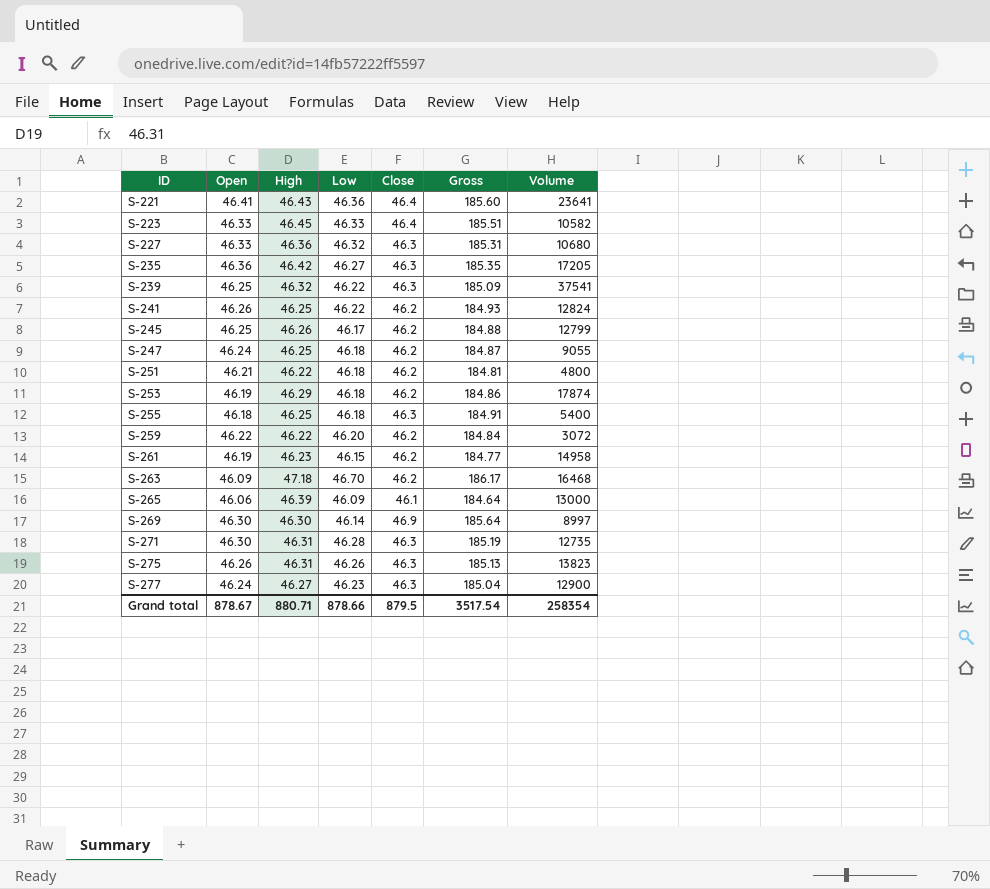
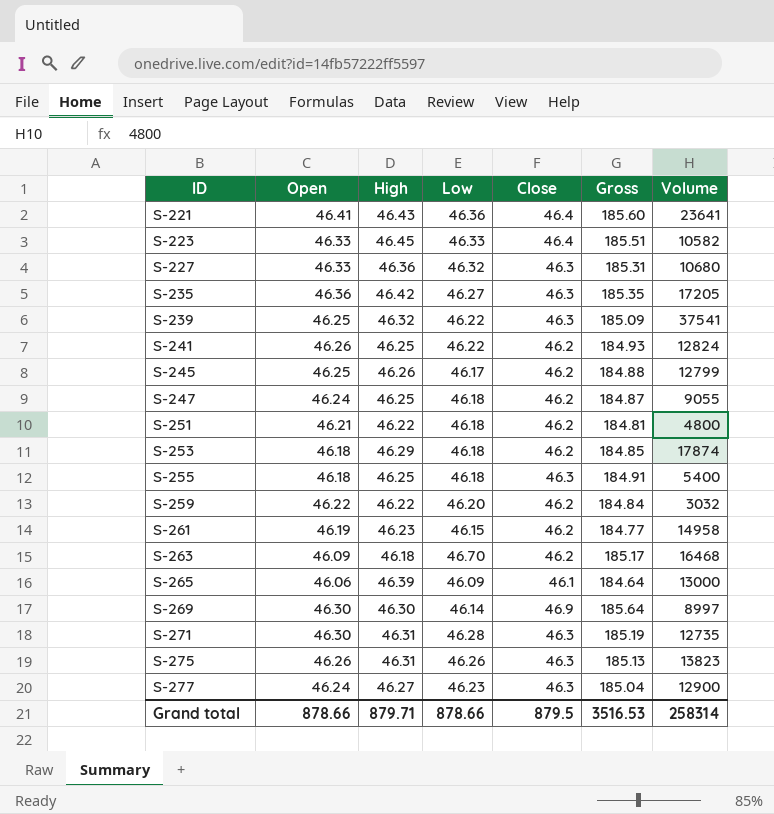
S-253 | Open: 46.19 -> 46.18
S-253 | Gross: 184.86 -> 184.85
S-259 | Volume: 3072 -> 3032
S-263 | High: 47.18 -> 46.18
S-263 | Gross: 186.17 -> 185.17
Grand total | Open: 878.67 -> 878.66
Grand total | High: 880.71 -> 879.71
Grand total | Gross: 3517.54 -> 3516.53
Grand total | Volume: 258354 -> 258314

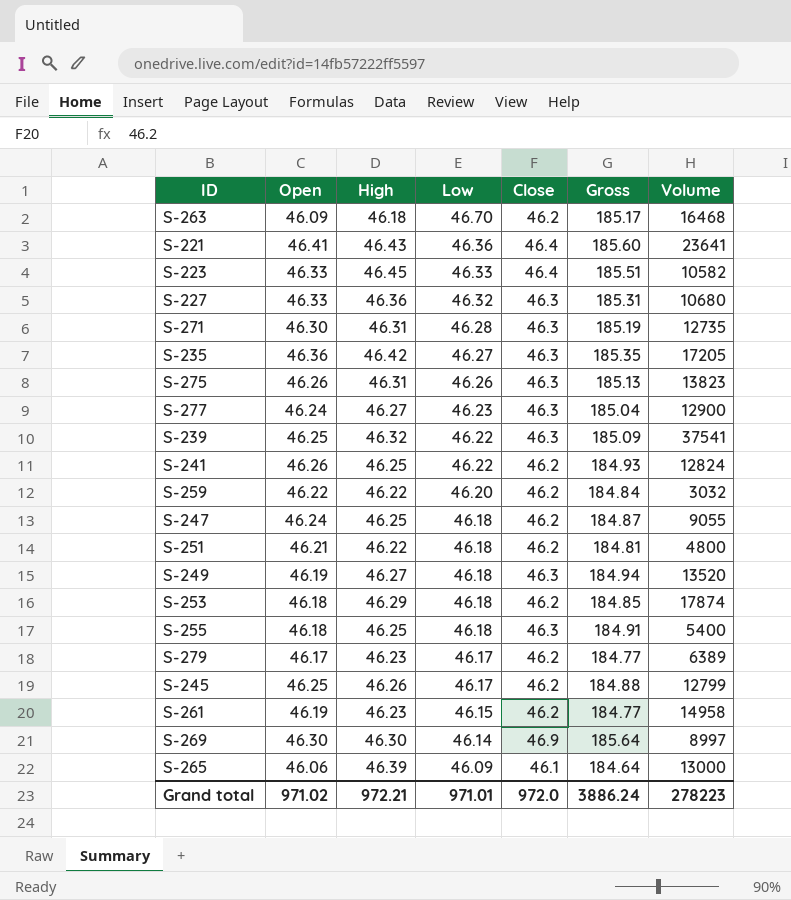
row order: ID ascending -> Low descending
row S-249: none -> 46.19 | 46.27 | 46.18 | 46.3 | 184.94 | 13520
row S-279: none -> 46.17 | 46.23 | 46.17 | 46.2 | 184.77 | 6389
Grand total | Open: 878.66 -> 971.02
Grand total | High: 879.71 -> 972.21
Grand total | Low: 878.66 -> 971.01
Grand total | Close: 879.5 -> 972.0
Grand total | Gross: 3516.53 -> 3886.24
Grand total | Volume: 258314 -> 278223

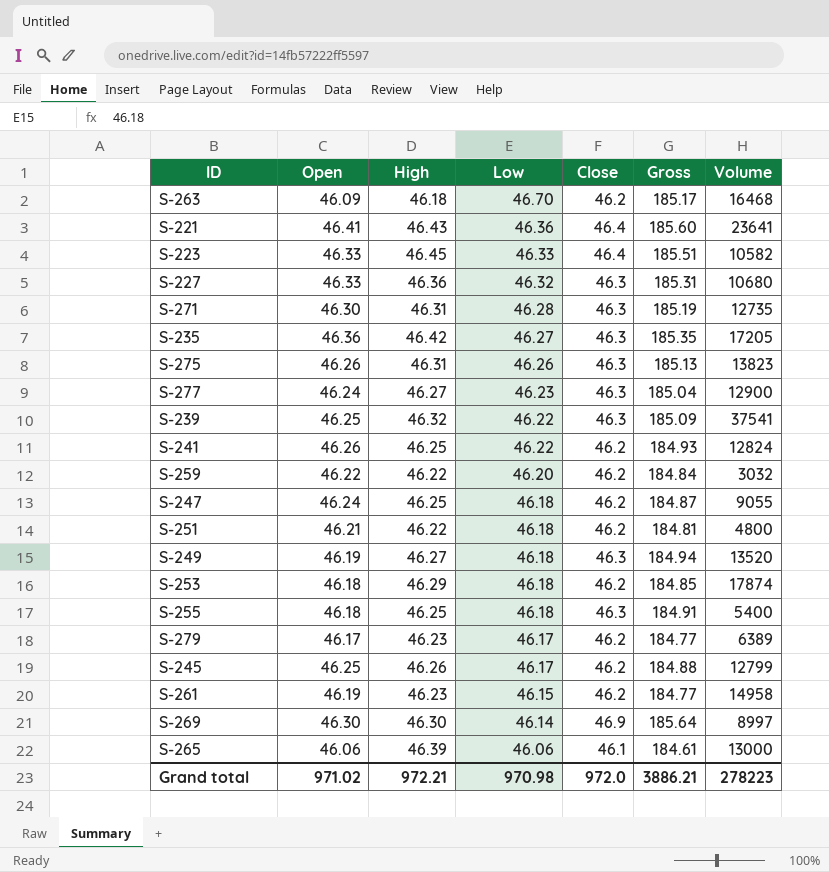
S-265 | Low: 46.09 -> 46.06
S-265 | Gross: 184.64 -> 184.61
Grand total | Low: 971.01 -> 970.98
Grand total | Gross: 3886.24 -> 3886.21

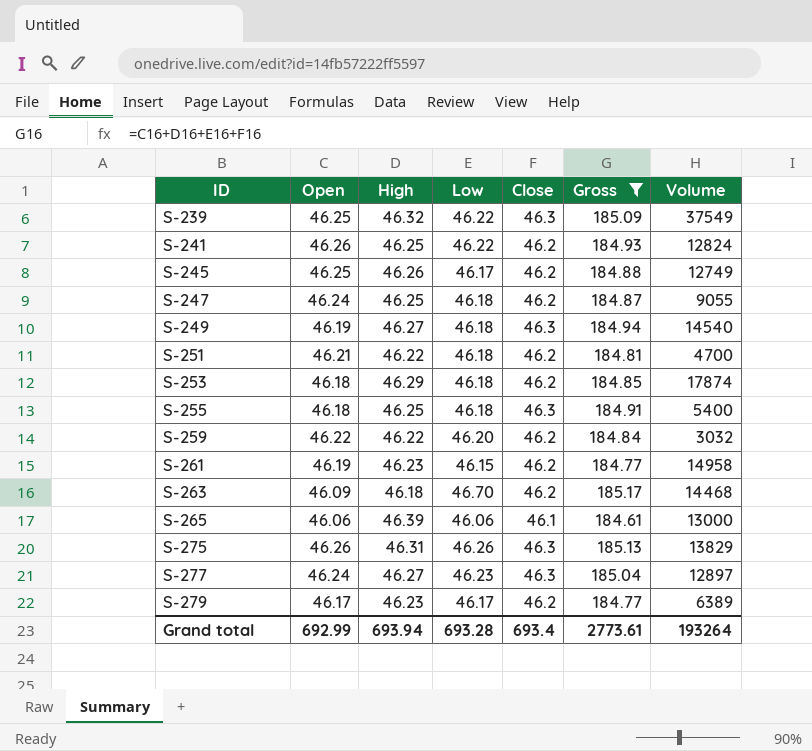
filter: none -> Gross <= 185.17
row order: Low descending -> ID ascending
S-239 | Volume: 37541 -> 37549
S-245 | Volume: 12799 -> 12749
S-249 | Volume: 13520 -> 14540
S-251 | Volume: 4800 -> 4700
S-263 | Volume: 16468 -> 14468
S-275 | Volume: 13823 -> 13829
S-277 | Volume: 12900 -> 12897
Grand total | Open: 971.02 -> 692.99
Grand total | High: 972.21 -> 693.94
Grand total | Low: 970.98 -> 693.28
Grand total | Close: 972.0 -> 693.4
Grand total | Gross: 3886.21 -> 2773.61
Grand total | Volume: 278223 -> 193264

